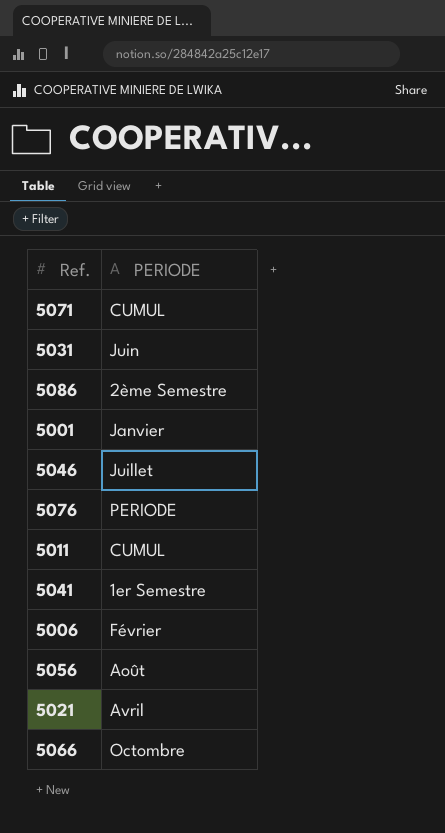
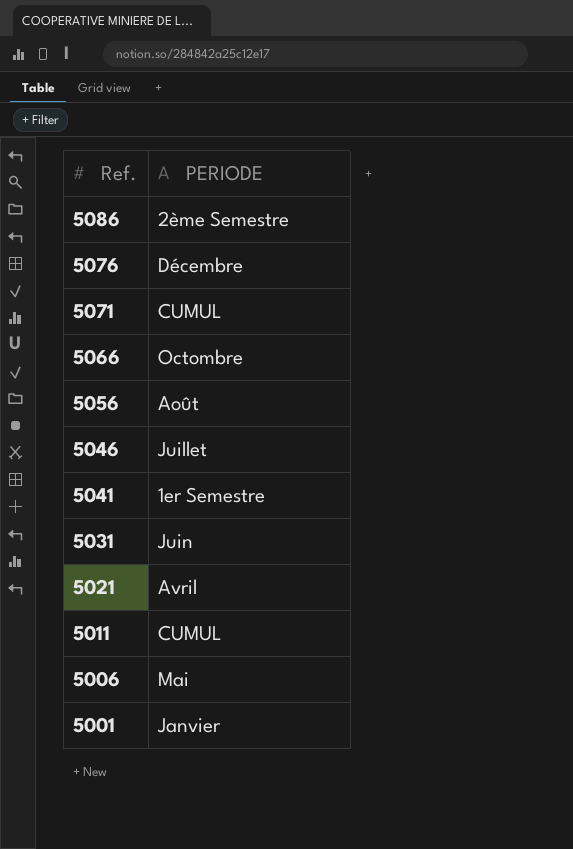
row order: none -> Ref. descending
5076 | PERIODE: PERIODE -> Décembre
5006 | PERIODE: Février -> Mai

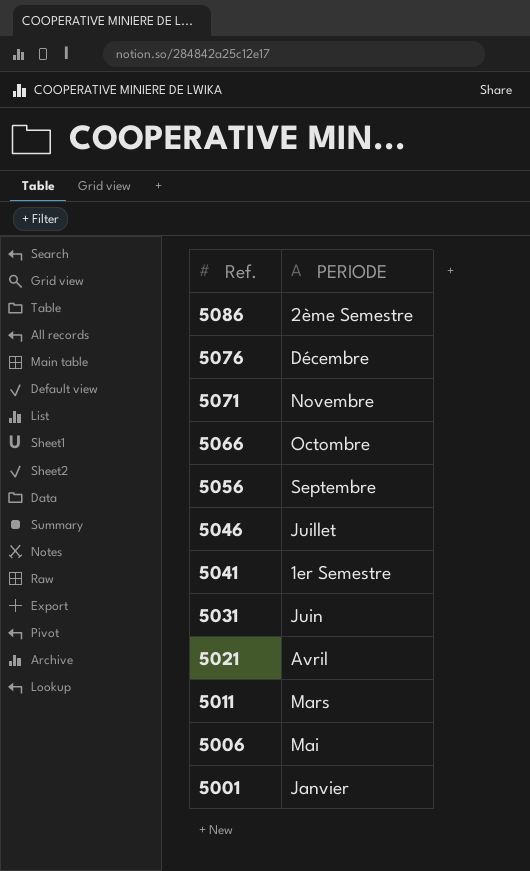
5071 | PERIODE: CUMUL -> Novembre
5056 | PERIODE: Août -> Septembre
5011 | PERIODE: CUMUL -> Mars

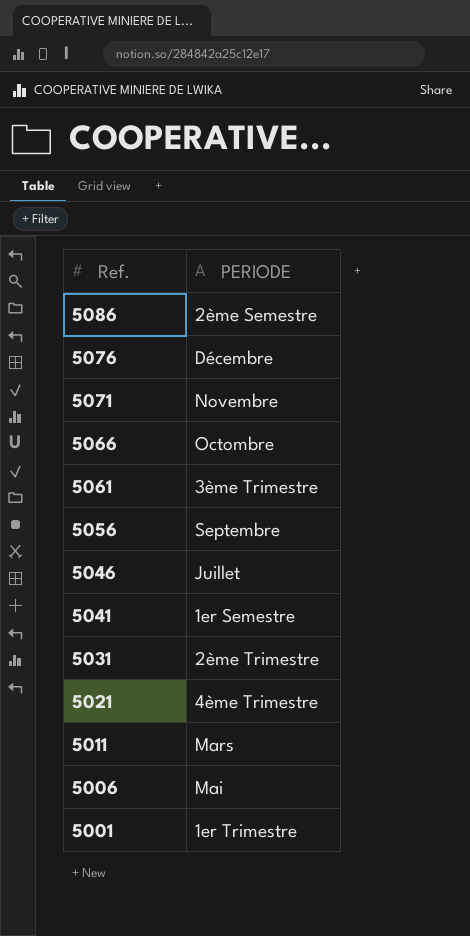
row 5061: none -> 3ème Trimestre
5031 | PERIODE: Juin -> 2ème Trimestre
5021 | PERIODE: Avril -> 4ème Trimestre
5001 | PERIODE: Janvier -> 1er Trimestre

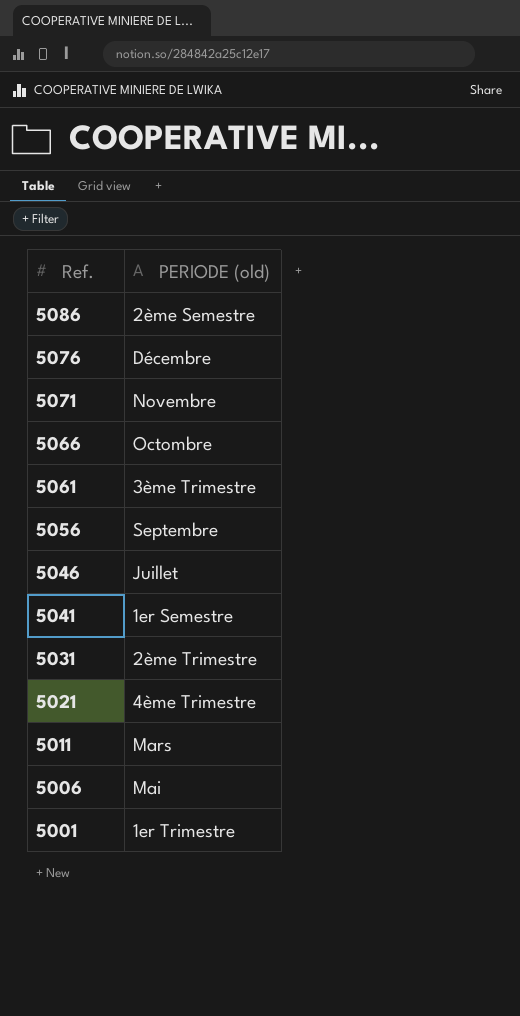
column name: PERIODE -> PERIODE (old)

